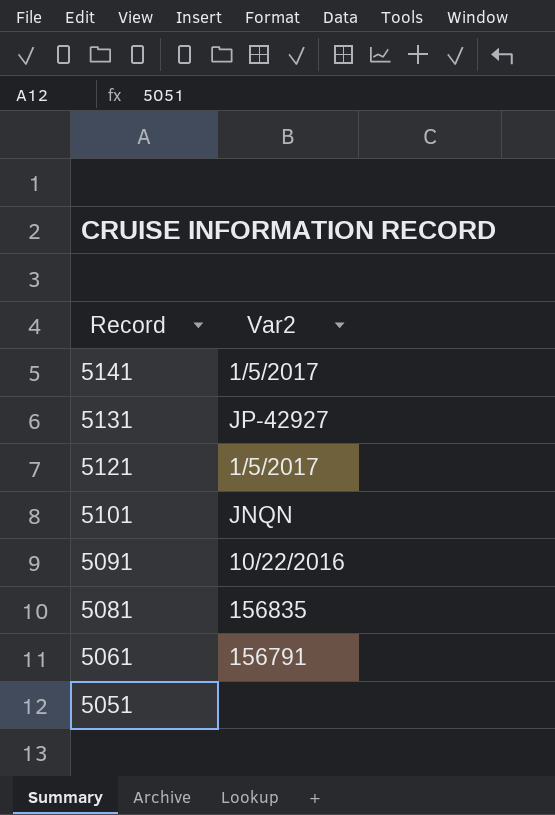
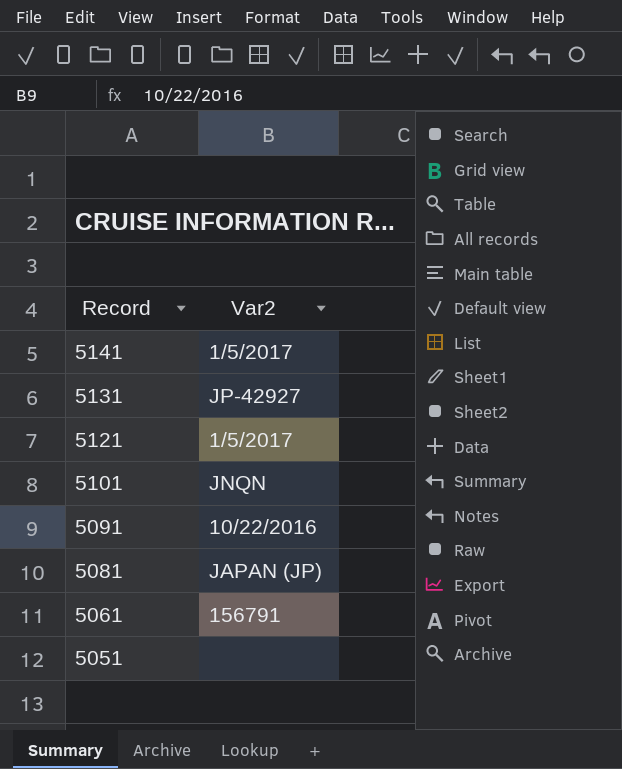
5081 | Var2: 156835 -> JAPAN (JP)

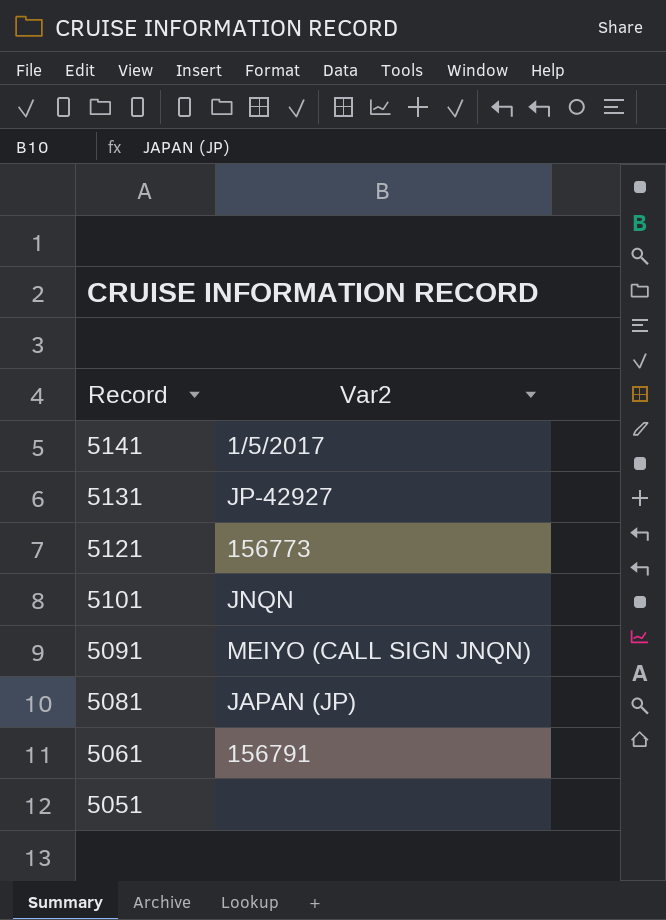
5121 | Var2: 1/5/2017 -> 156773
5091 | Var2: 10/22/2016 -> MEIYO (CALL SIGN JNQN)

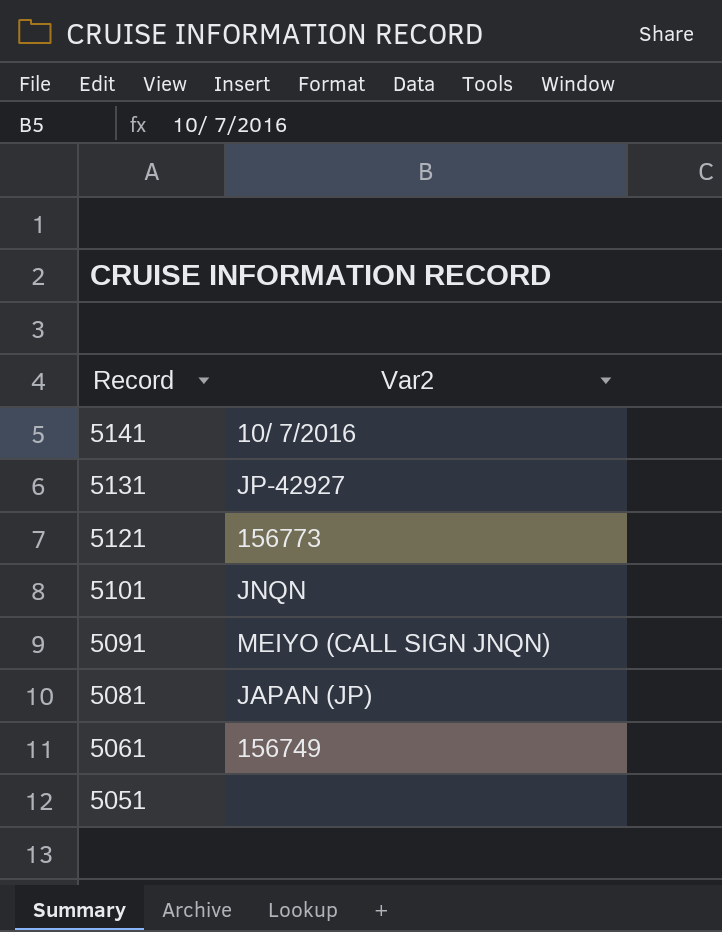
5141 | Var2: 1/5/2017 -> 10/ 7/2016
5061 | Var2: 156791 -> 156749

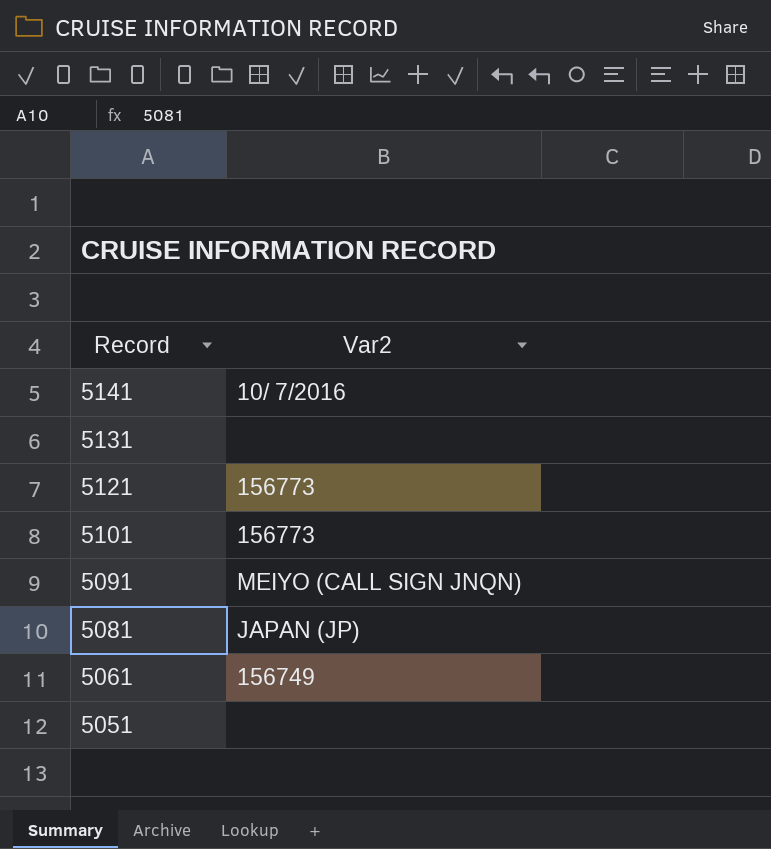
5131 | Var2: JP-42927 -> none
5101 | Var2: JNQN -> 156773

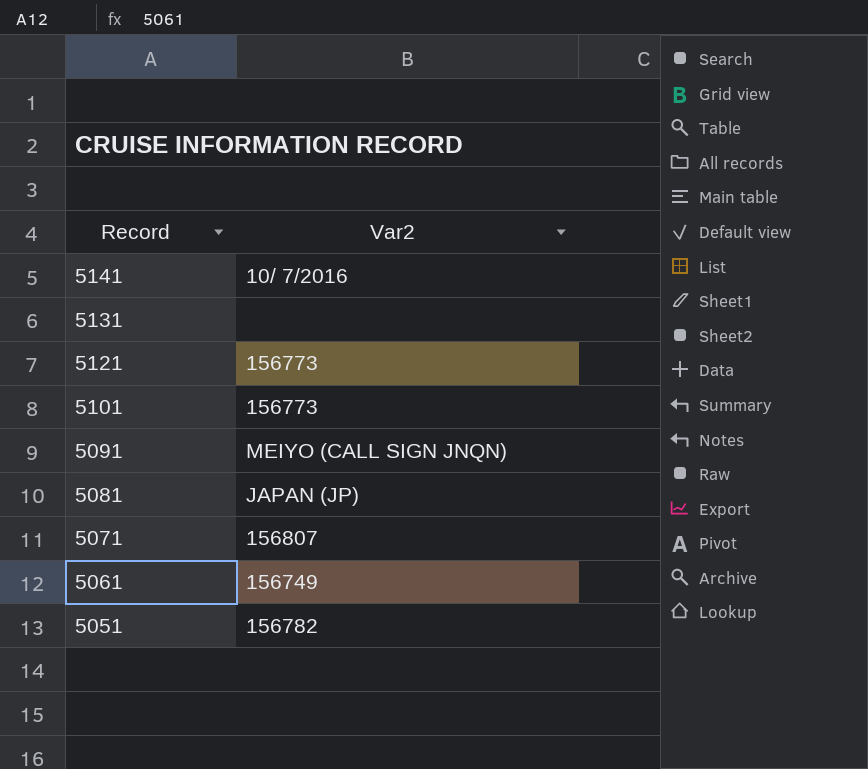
row 5071: none -> 156807
5051 | Var2: none -> 156782

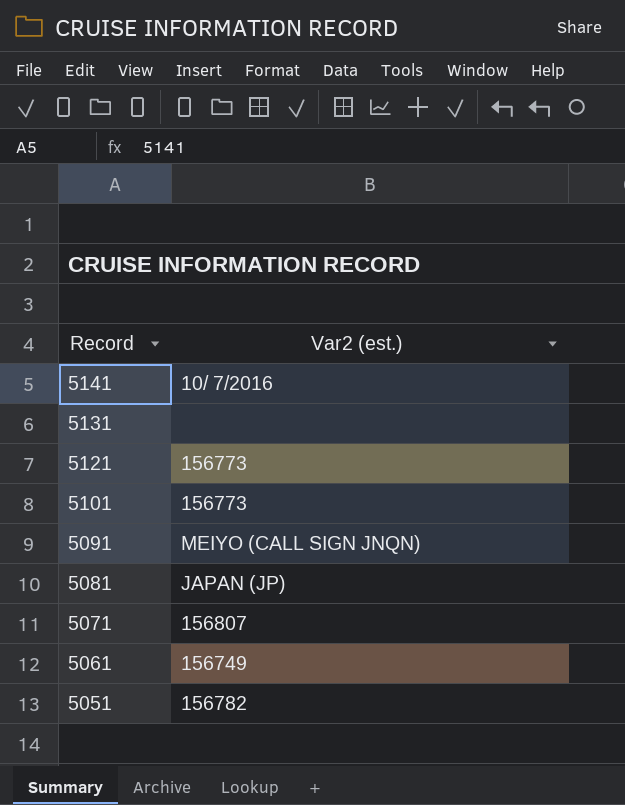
column name: Var2 -> Var2 (est.)

